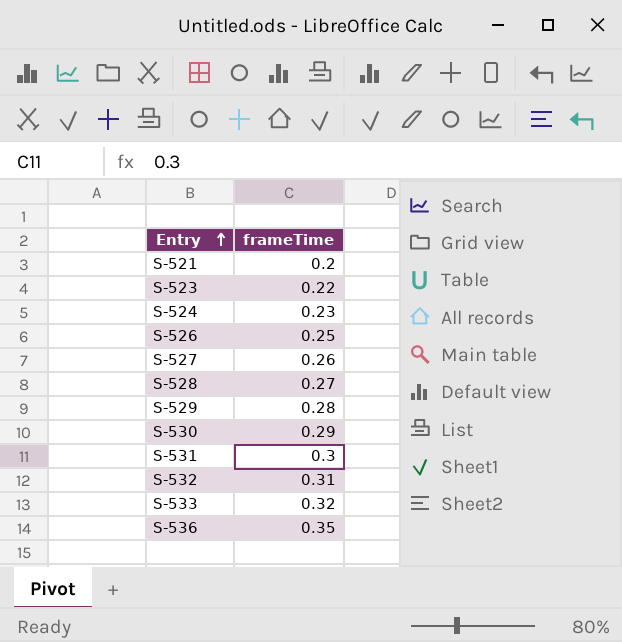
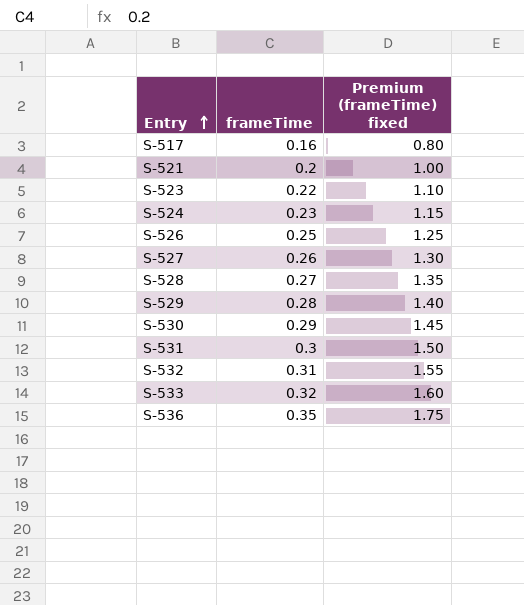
column Premium (frameTime) fixed | formula: none -> [frameTime] * 5
row S-517: none -> 0.16 | 0.80

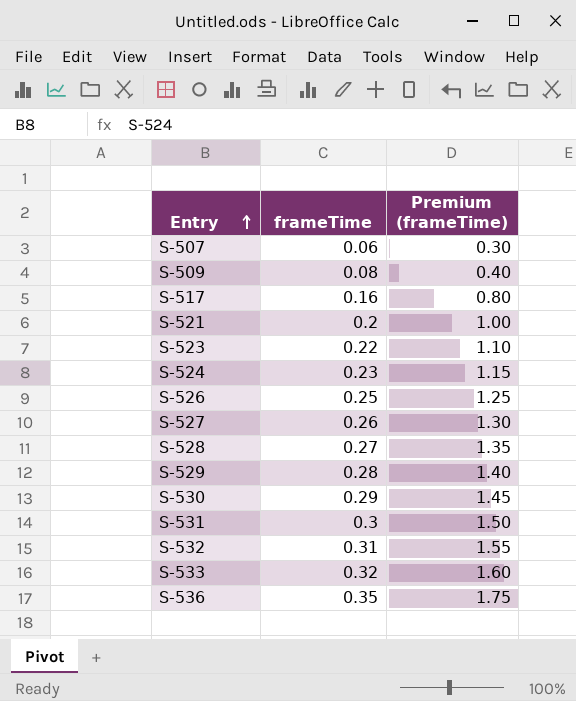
column name: Premium (frameTime) fixed -> Premium (frameTime)
row S-507: none -> 0.06 | 0.30
row S-509: none -> 0.08 | 0.40

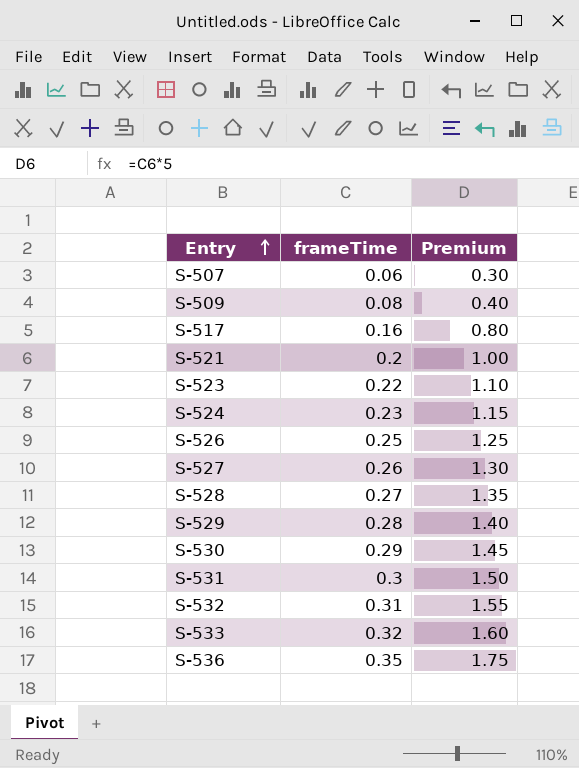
column name: Premium (frameTime) -> Premium

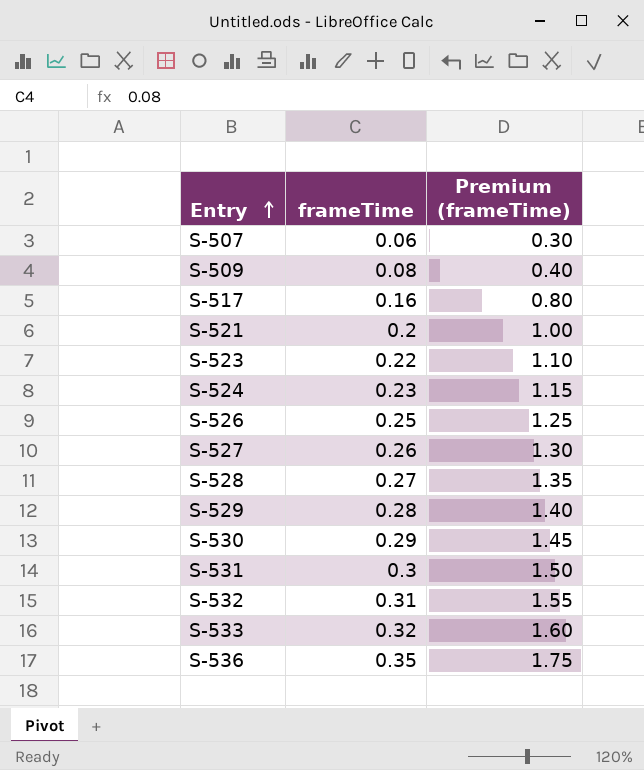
column name: Premium -> Premium (frameTime)

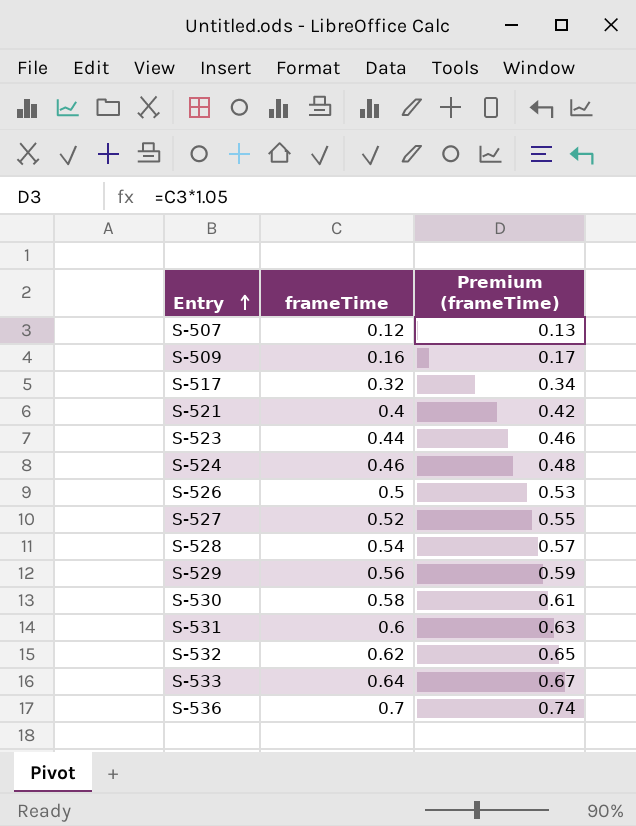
column Premium (frameTime) | formula: [frameTime] * 5 -> [frameTime] * 1.05
S-507 | frameTime: 0.06 -> 0.12
S-509 | frameTime: 0.08 -> 0.16
S-517 | frameTime: 0.16 -> 0.32
S-521 | frameTime: 0.2 -> 0.4
S-523 | frameTime: 0.22 -> 0.44
S-524 | frameTime: 0.23 -> 0.46
S-526 | frameTime: 0.25 -> 0.5
S-527 | frameTime: 0.26 -> 0.52
S-528 | frameTime: 0.27 -> 0.54
S-529 | frameTime: 0.28 -> 0.56
S-530 | frameTime: 0.29 -> 0.58
S-531 | frameTime: 0.3 -> 0.6
S-532 | frameTime: 0.31 -> 0.62
S-533 | frameTime: 0.32 -> 0.64
S-536 | frameTime: 0.35 -> 0.7

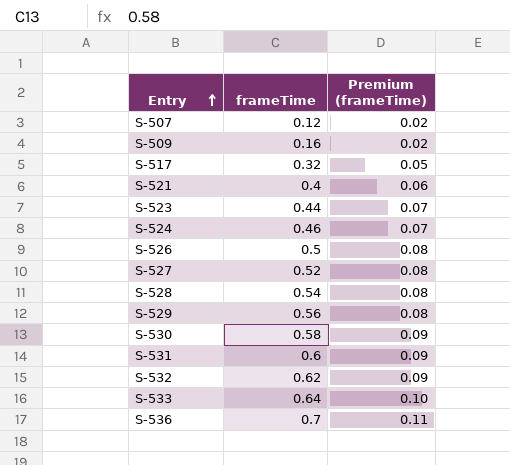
column Premium (frameTime) | formula: [frameTime] * 1.05 -> [frameTime] * 0.15

